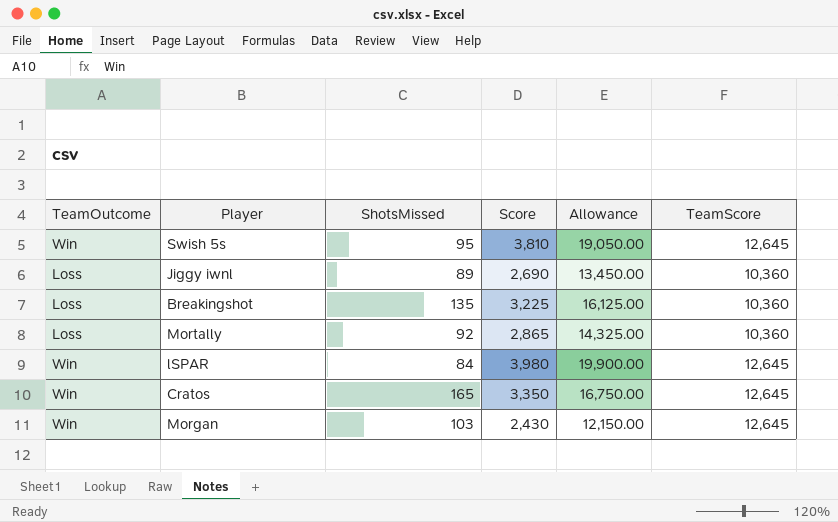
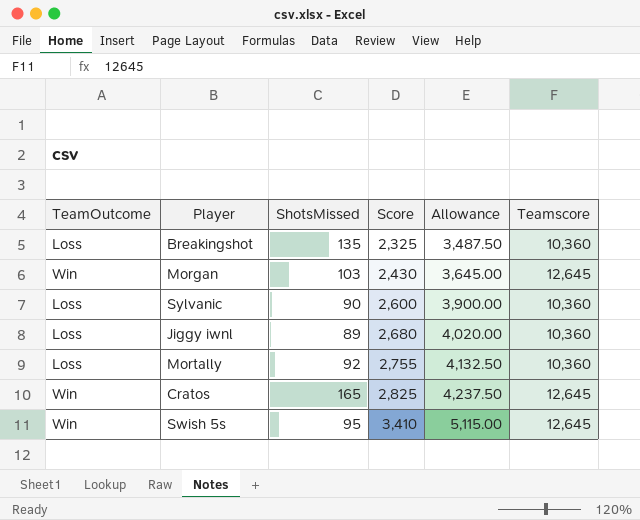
row order: none -> Score ascending
column Allowance | formula: [Score] * 5 -> [Score] * 1.5
column name: TeamScore -> Teamscore
row lSPAR: Win | 84 | 3,980 | 19,900.00 | 12,645 -> none
Breakingshot | Score: 3,225 -> 2,325
row Sylvanic: none -> Loss | 90 | 2,600 | 3,900.00 | 10,360
Jiggy iwnl | Score: 2,690 -> 2,680
Mortally | Score: 2,865 -> 2,755
Cratos | Score: 3,350 -> 2,825
Swish 5s | Score: 3,810 -> 3,410

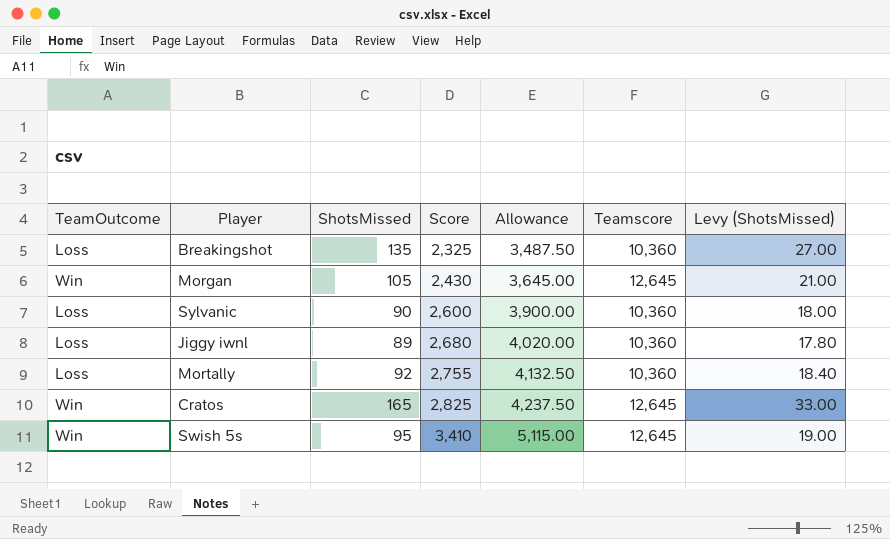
column Levy (ShotsMissed) | formula: none -> [ShotsMissed] * 0.2
Morgan | ShotsMissed: 103 -> 105

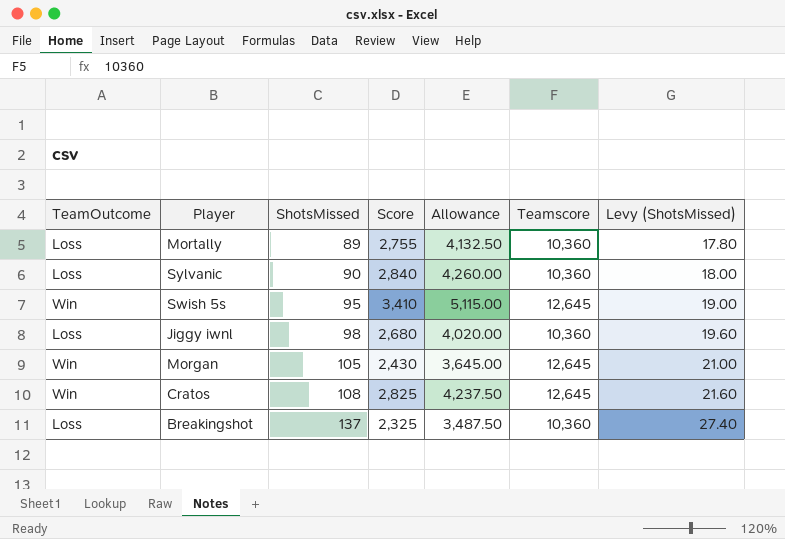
row order: Score ascending -> ShotsMissed ascending
Mortally | ShotsMissed: 92 -> 89
Mortally | Levy (ShotsMissed): 18.40 -> 17.80
Sylvanic | Score: 2,600 -> 2,840
Sylvanic | Allowance: 3,900.00 -> 4,260.00
Jiggy iwnl | ShotsMissed: 89 -> 98
Jiggy iwnl | Levy (ShotsMissed): 17.80 -> 19.60
Cratos | ShotsMissed: 165 -> 108
Cratos | Levy (ShotsMissed): 33.00 -> 21.60
Breakingshot | ShotsMissed: 135 -> 137
Breakingshot | Levy (ShotsMissed): 27.00 -> 27.40

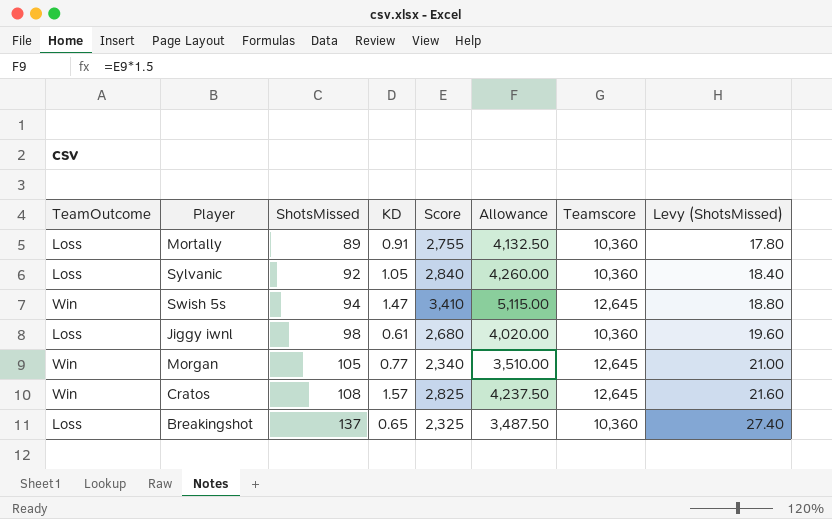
column KD | position: none -> 4
Sylvanic | ShotsMissed: 90 -> 92
Sylvanic | Levy (ShotsMissed): 18.00 -> 18.40
Swish 5s | ShotsMissed: 95 -> 94
Swish 5s | Levy (ShotsMissed): 19.00 -> 18.80
Morgan | Score: 2,430 -> 2,340
Morgan | Allowance: 3,645.00 -> 3,510.00

